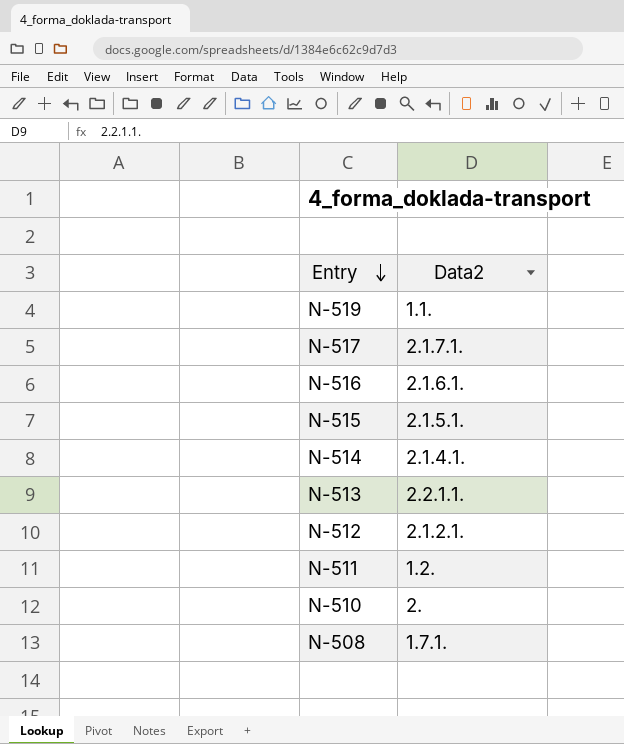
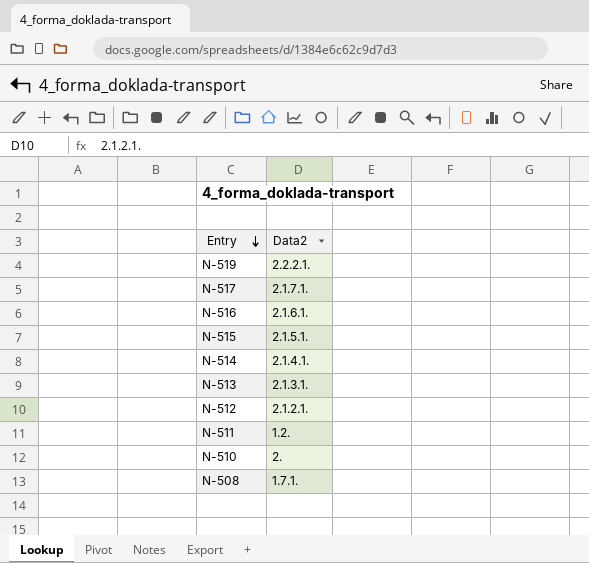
N-519 | Data2: 1.1. -> 2.2.2.1.
N-513 | Data2: 2.2.1.1. -> 2.1.3.1.

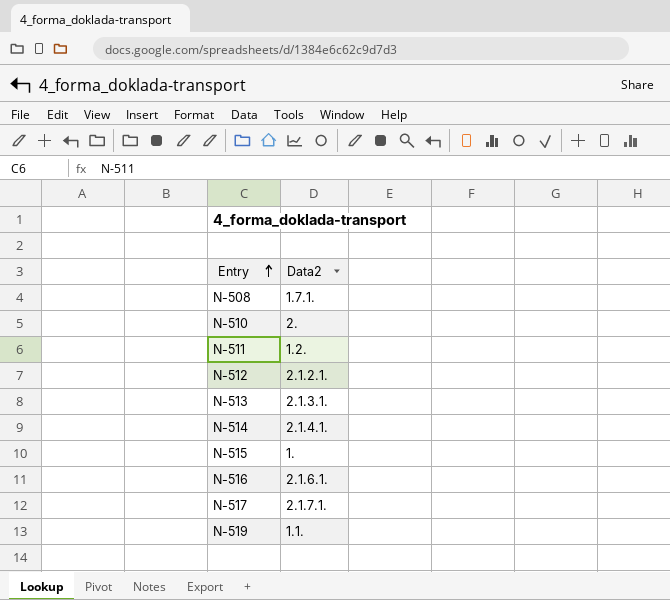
row order: Entry descending -> Entry ascending
N-515 | Data2: 2.1.5.1. -> 1.
N-519 | Data2: 2.2.2.1. -> 1.1.

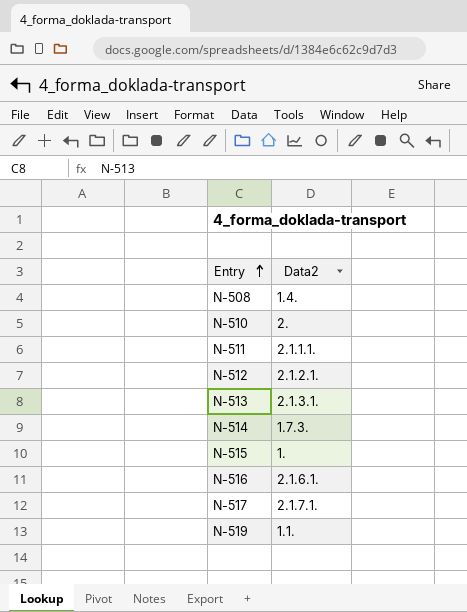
N-508 | Data2: 1.7.1. -> 1.4.
N-511 | Data2: 1.2. -> 2.1.1.1.
N-514 | Data2: 2.1.4.1. -> 1.7.3.

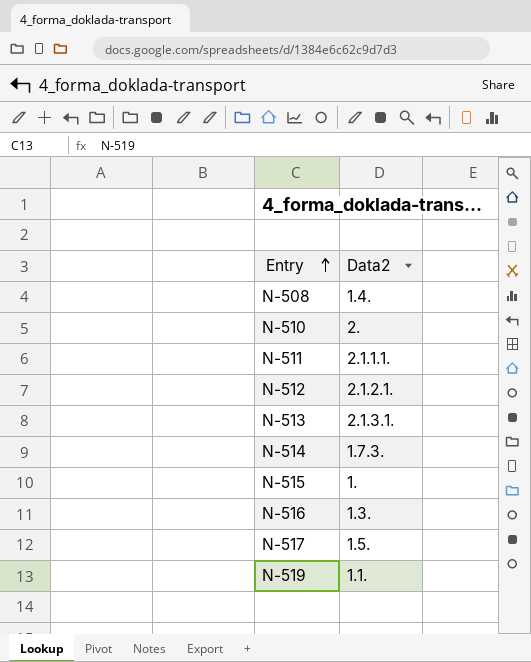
N-516 | Data2: 2.1.6.1. -> 1.3.
N-517 | Data2: 2.1.7.1. -> 1.5.

